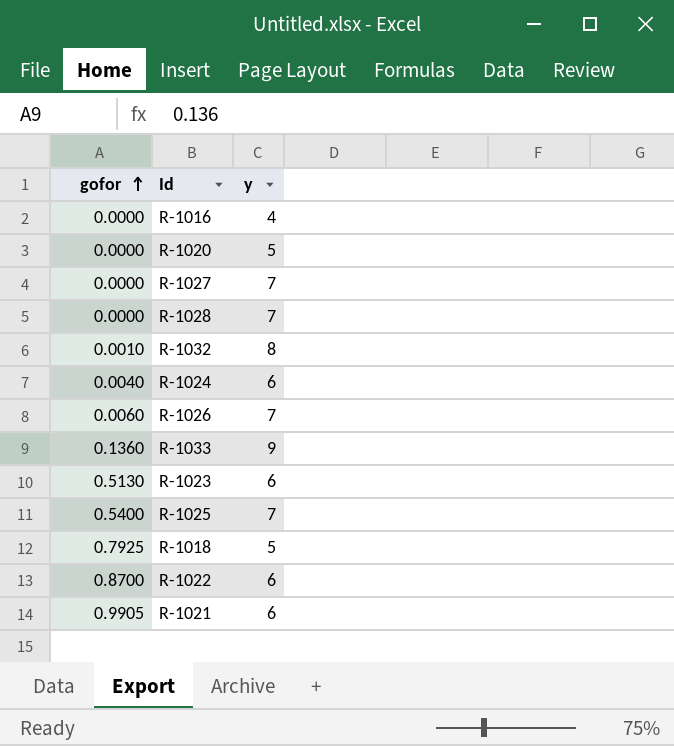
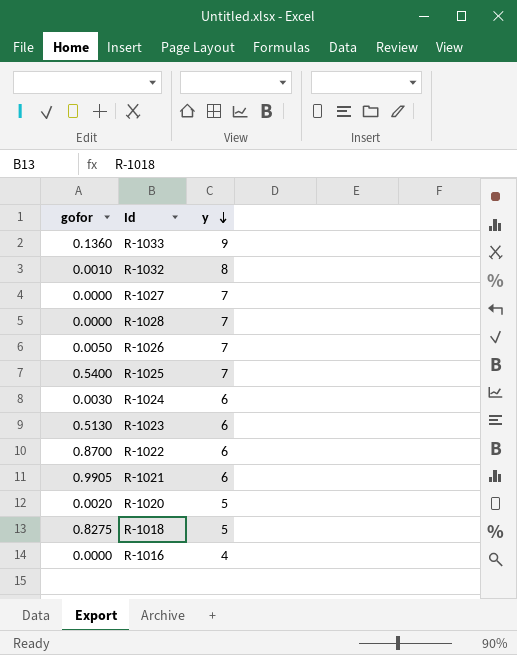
row order: gofor ascending -> y descending
R-1026 | gofor: 0.0060 -> 0.0050
R-1024 | gofor: 0.0040 -> 0.0030
R-1020 | gofor: 0.0000 -> 0.0020
R-1018 | gofor: 0.7925 -> 0.8275

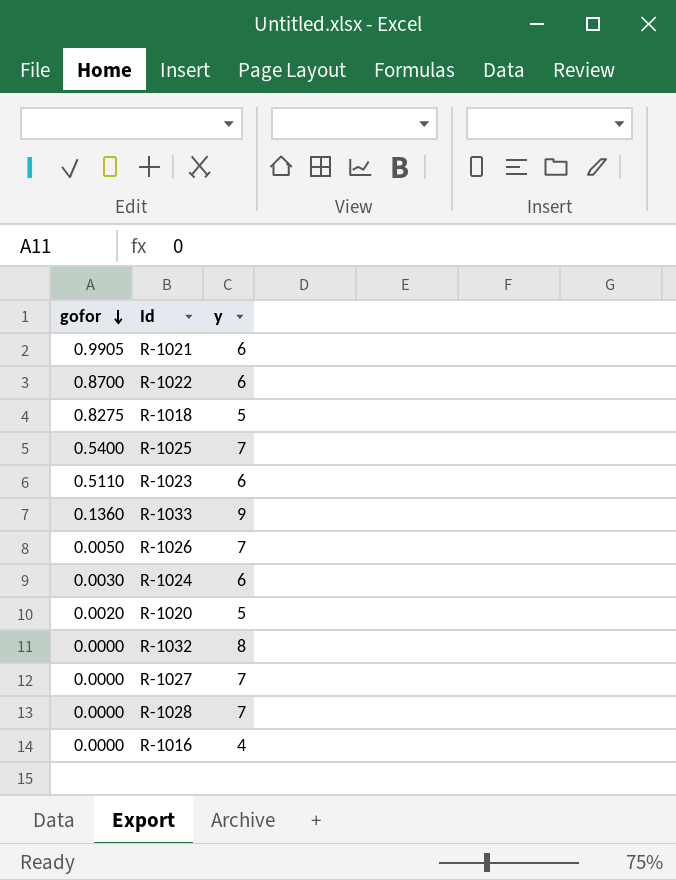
row order: y descending -> gofor descending
R-1023 | gofor: 0.5130 -> 0.5110
R-1032 | gofor: 0.0010 -> 0.0000

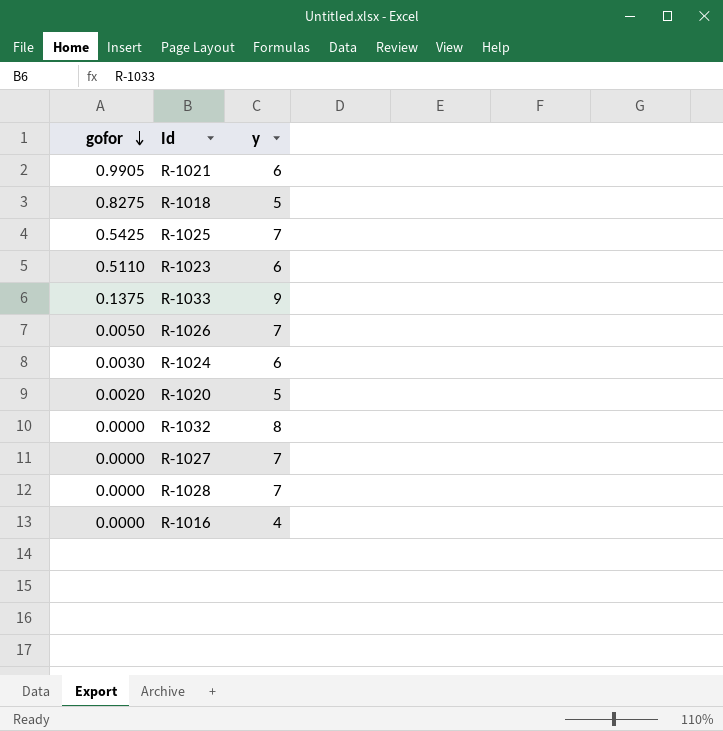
row R-1022: 0.8700 | 6 -> none
R-1025 | gofor: 0.5400 -> 0.5425
R-1033 | gofor: 0.1360 -> 0.1375

